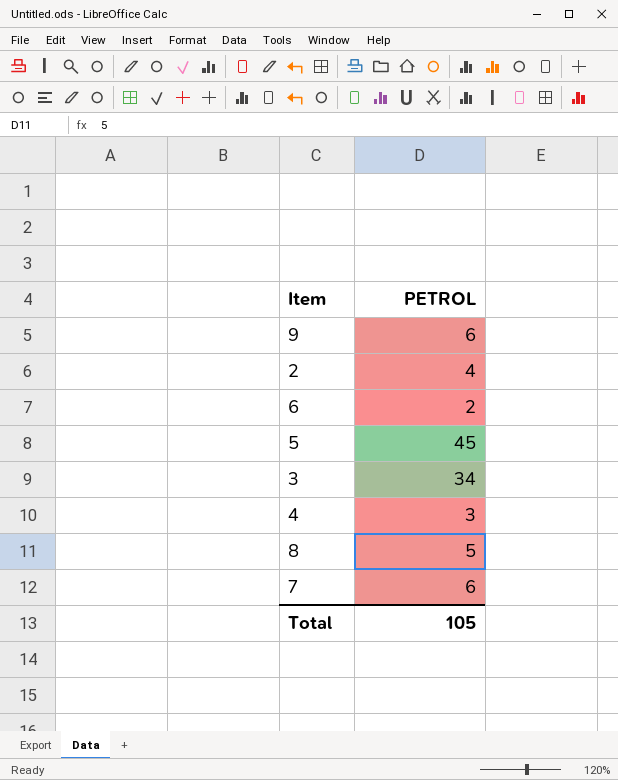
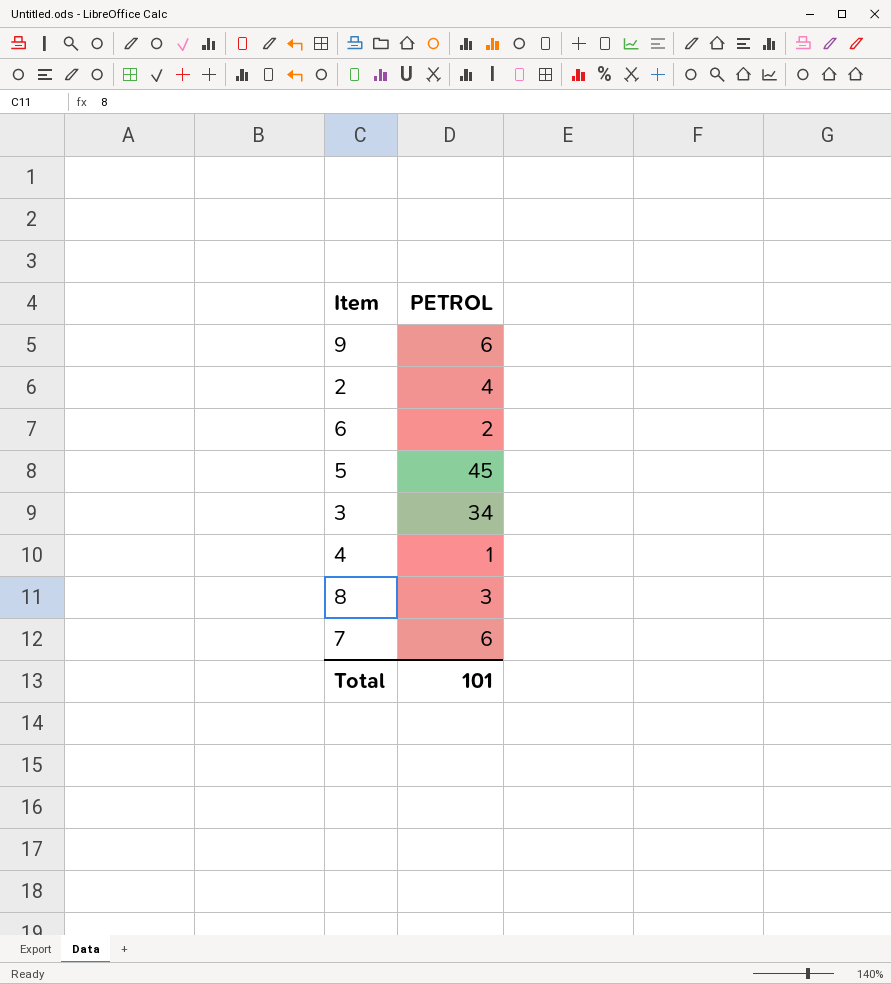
4 | PETROL: 3 -> 1
8 | PETROL: 5 -> 3
Total | PETROL: 105 -> 101

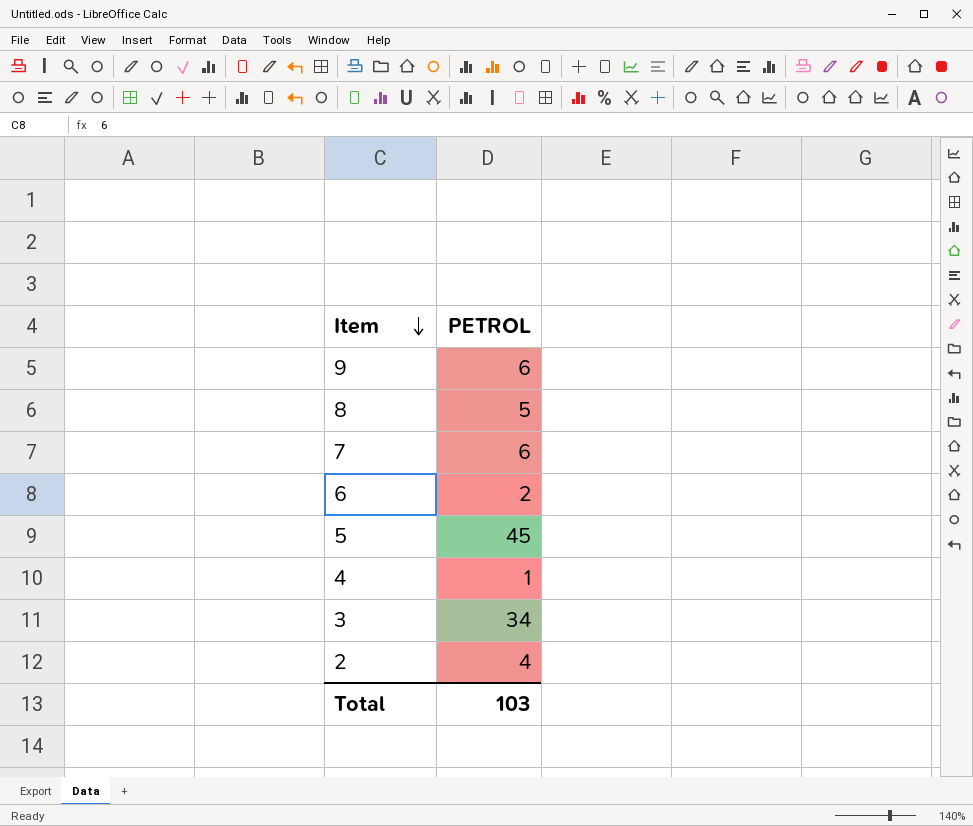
row order: none -> Item descending
8 | PETROL: 3 -> 5
Total | PETROL: 101 -> 103

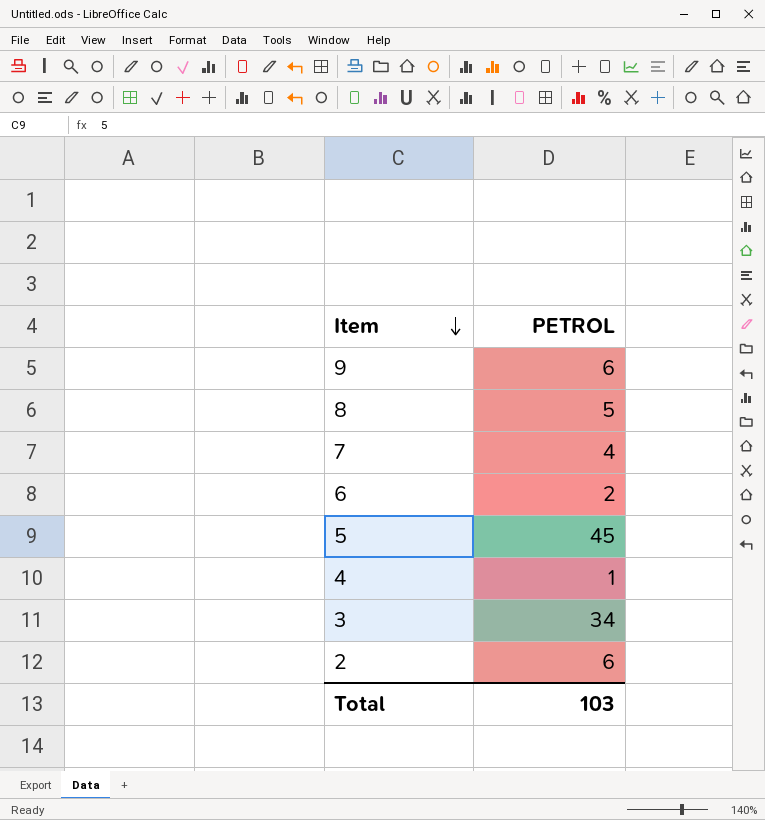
7 | PETROL: 6 -> 4
2 | PETROL: 4 -> 6

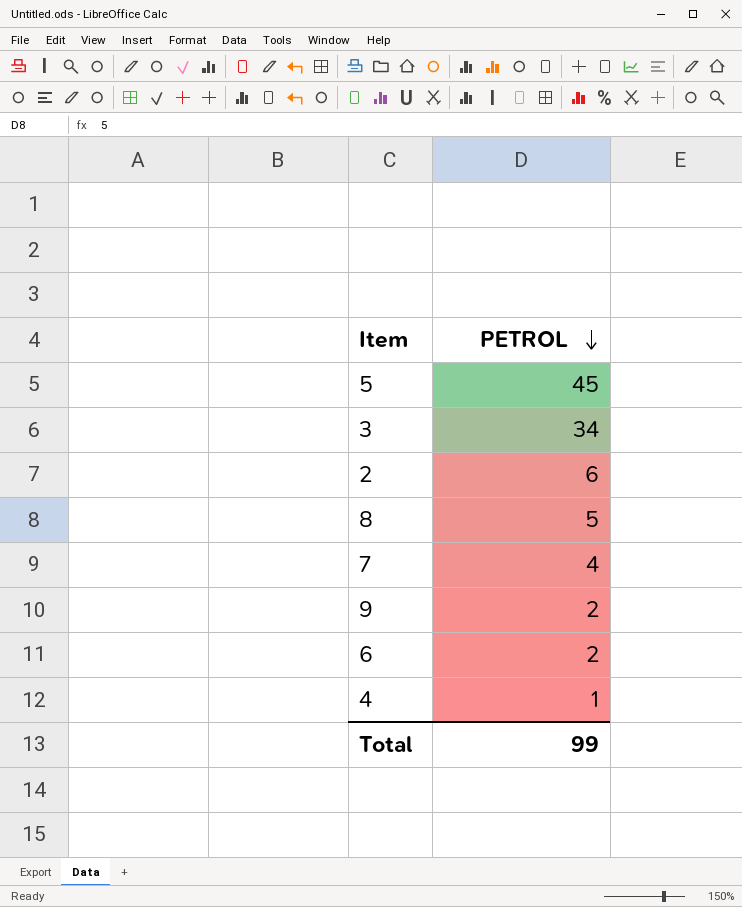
row order: Item descending -> PETROL descending
9 | PETROL: 6 -> 2
Total | PETROL: 103 -> 99

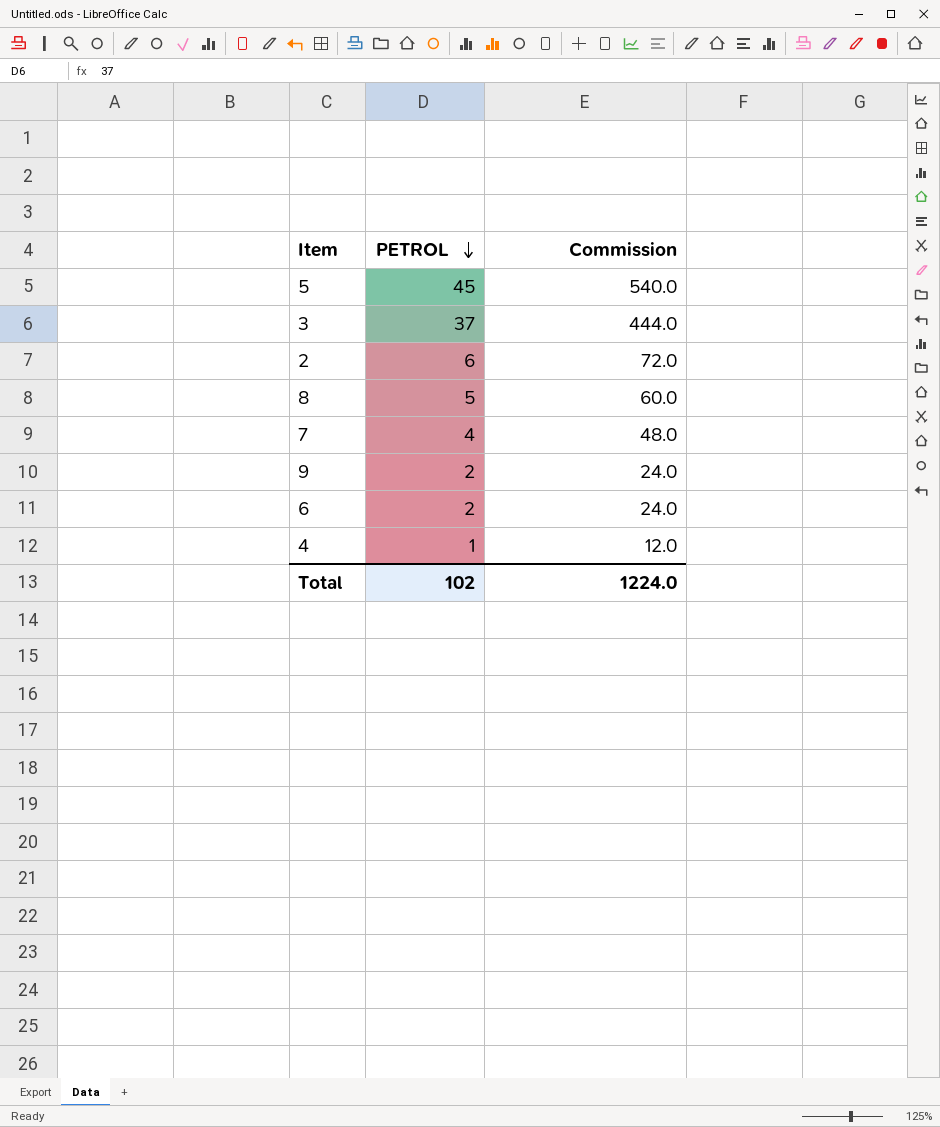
column Commission | formula: none -> [PETROL] * 12
3 | PETROL: 34 -> 37
Total | PETROL: 99 -> 102

